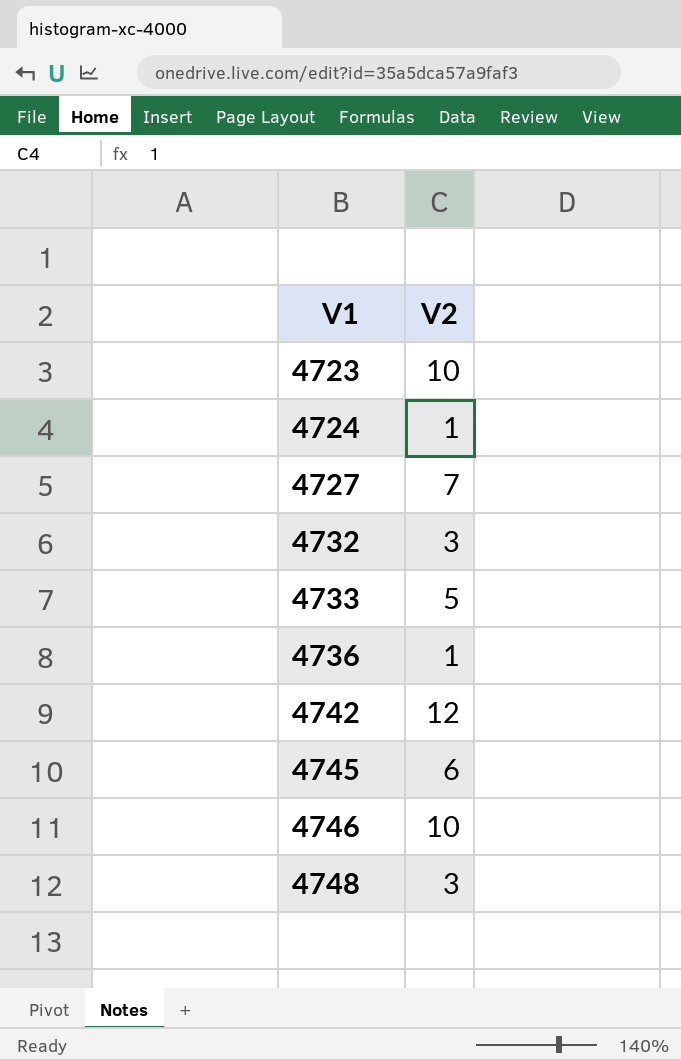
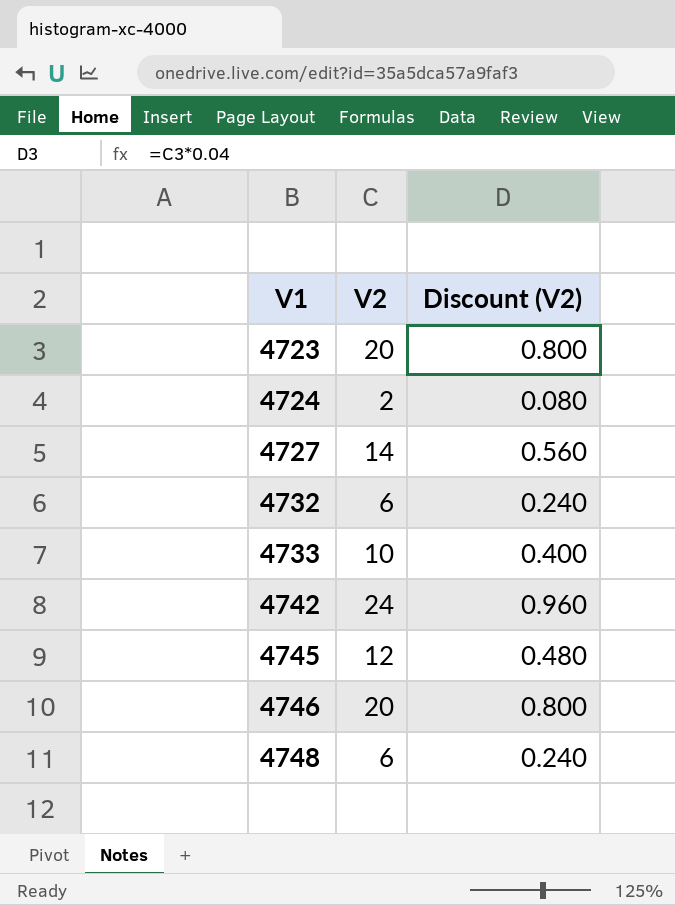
column Discount (V2) | formula: none -> [V2] * 0.04
row 4736: 1 -> none
4723 | V2: 10 -> 20
4724 | V2: 1 -> 2
4727 | V2: 7 -> 14
4732 | V2: 3 -> 6
4733 | V2: 5 -> 10
4742 | V2: 12 -> 24
4745 | V2: 6 -> 12
4746 | V2: 10 -> 20
4748 | V2: 3 -> 6

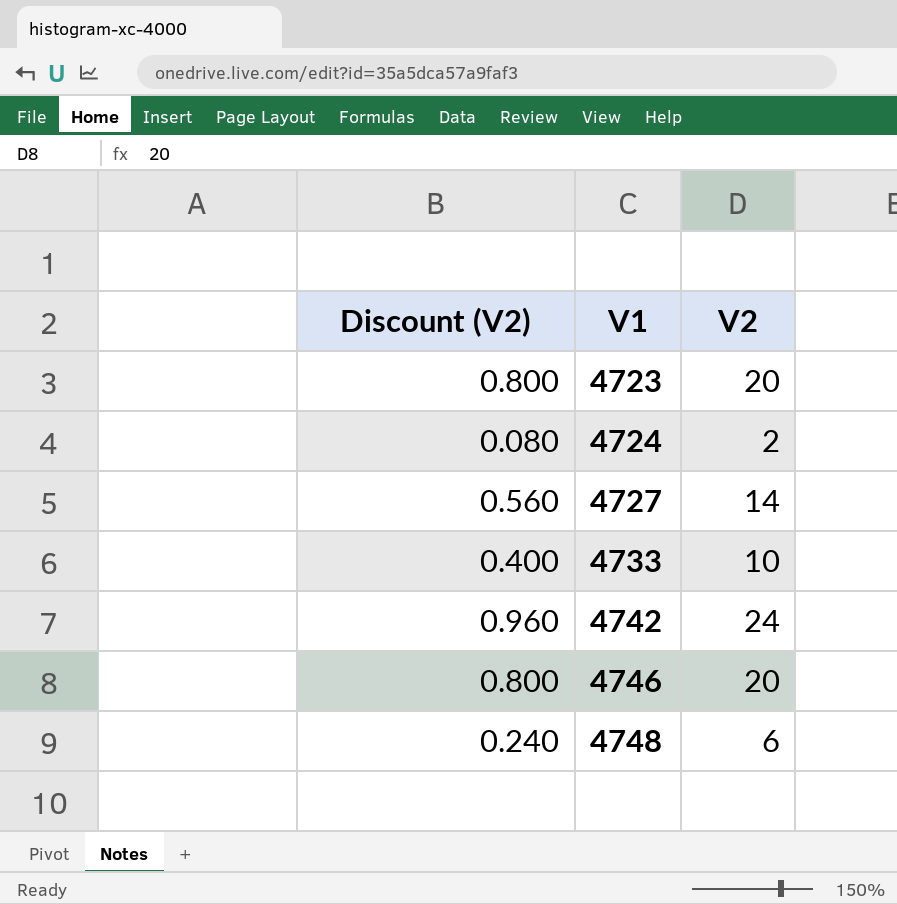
column Discount (V2) | position: 3 -> 1
row 4732: 6 | 0.240 -> none
row 4745: 12 | 0.480 -> none

